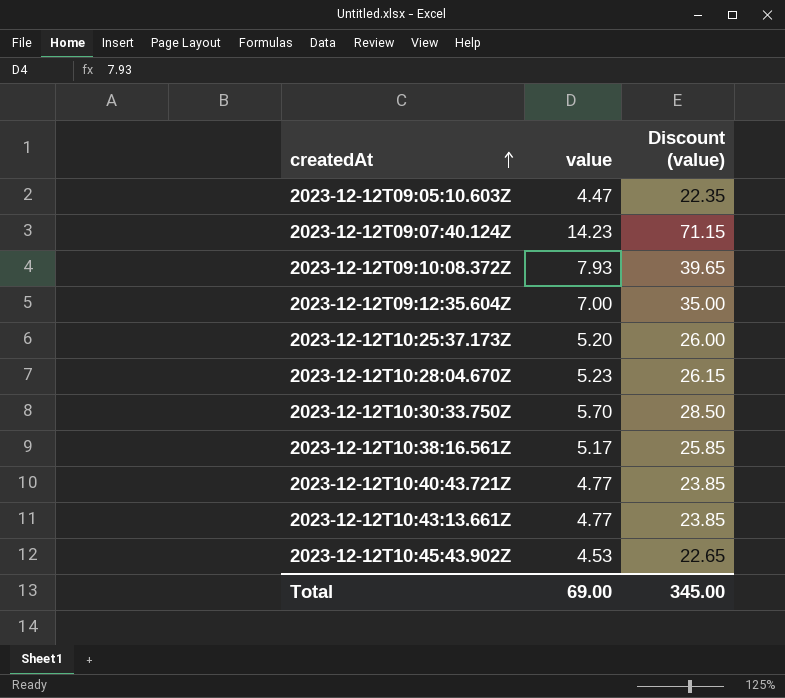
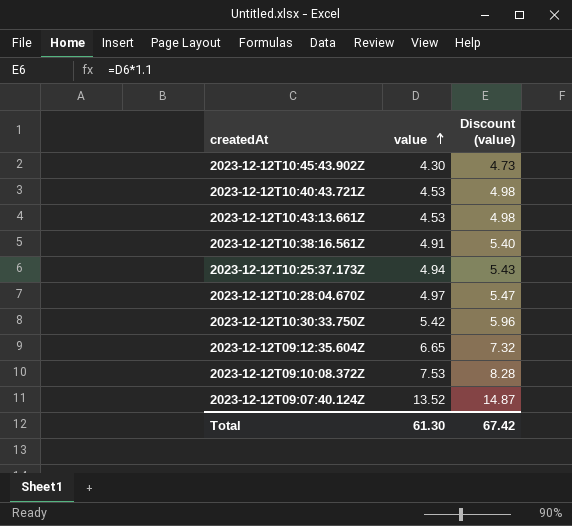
row order: createdAt ascending -> value ascending
column Discount (value) | formula: [value] * 5 -> [value] * 1.1
row 2023-12-12T09:05:10.603Z: 4.47 | 22.35 -> none
2023-12-12T10:45:43.902Z | value: 4.53 -> 4.30
2023-12-12T10:40:43.721Z | value: 4.77 -> 4.53
2023-12-12T10:43:13.661Z | value: 4.77 -> 4.53
2023-12-12T10:38:16.561Z | value: 5.17 -> 4.91
2023-12-12T10:25:37.173Z | value: 5.20 -> 4.94
2023-12-12T10:28:04.670Z | value: 5.23 -> 4.97
2023-12-12T10:30:33.750Z | value: 5.70 -> 5.42
2023-12-12T09:12:35.604Z | value: 7.00 -> 6.65
2023-12-12T09:10:08.372Z | value: 7.93 -> 7.53
2023-12-12T09:07:40.124Z | value: 14.23 -> 13.52
Total | value: 69.00 -> 61.30
Total | Discount (value): 345.00 -> 67.42

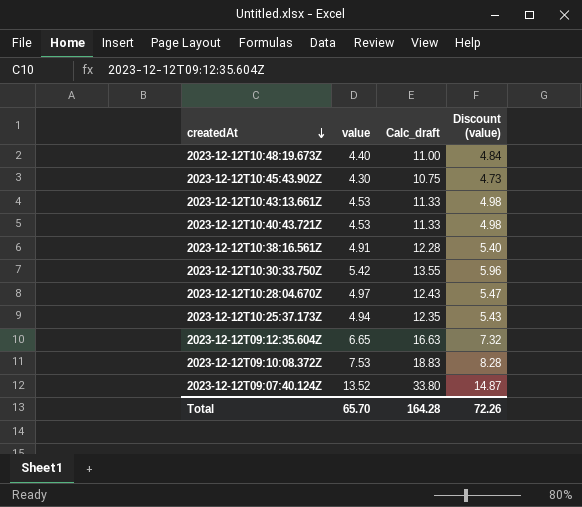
row order: value ascending -> createdAt descending
column Calc_draft | formula: none -> [value] * 2.5
row 2023-12-12T10:48:19.673Z: none -> 4.40 | 11.00 | 4.84
Total | value: 61.30 -> 65.70
Total | Discount (value): 67.42 -> 72.26

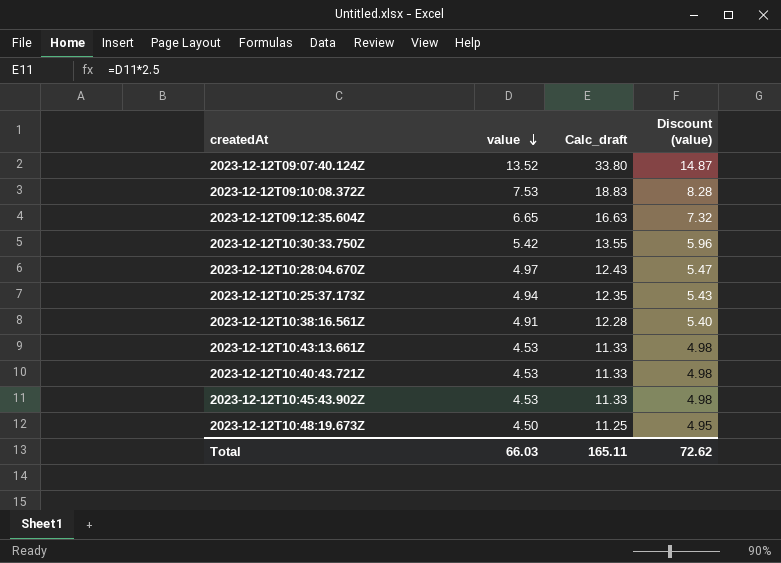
row order: createdAt descending -> value descending
2023-12-12T10:45:43.902Z | value: 4.30 -> 4.53
2023-12-12T10:45:43.902Z | Calc_draft: 10.75 -> 11.33
2023-12-12T10:45:43.902Z | Discount (value): 4.73 -> 4.98
2023-12-12T10:48:19.673Z | value: 4.40 -> 4.50
2023-12-12T10:48:19.673Z | Calc_draft: 11.00 -> 11.25
2023-12-12T10:48:19.673Z | Discount (value): 4.84 -> 4.95
Total | value: 65.70 -> 66.03
Total | Calc_draft: 164.28 -> 165.11
Total | Discount (value): 72.26 -> 72.62

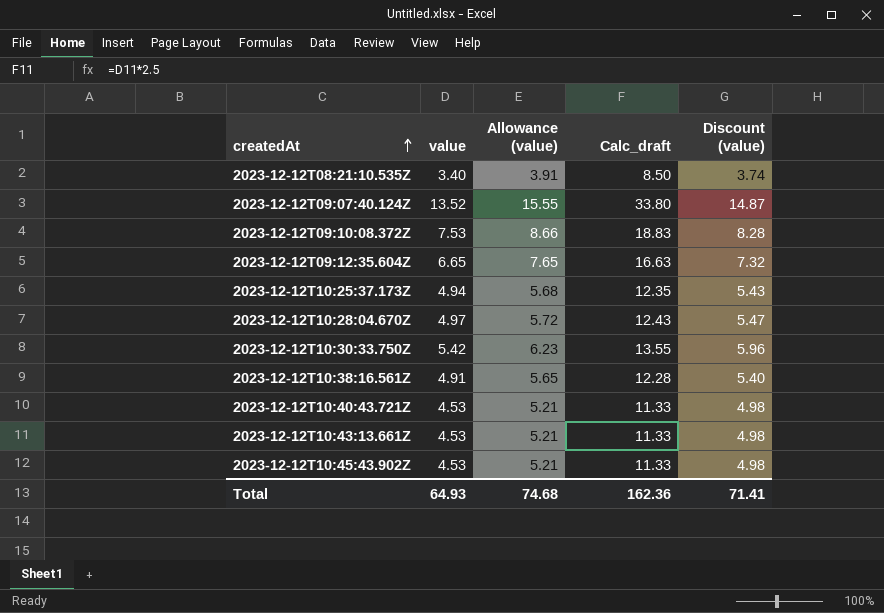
row order: value descending -> createdAt ascending
column Allowance (value) | formula: none -> [value] * 1.15
row 2023-12-12T10:48:19.673Z: 4.50 | 11.25 | 4.95 -> none
row 2023-12-12T08:21:10.535Z: none -> 3.40 | 3.91 | 8.50 | 3.74
Total | value: 66.03 -> 64.93
Total | Calc_draft: 165.11 -> 162.36
Total | Discount (value): 72.62 -> 71.41

